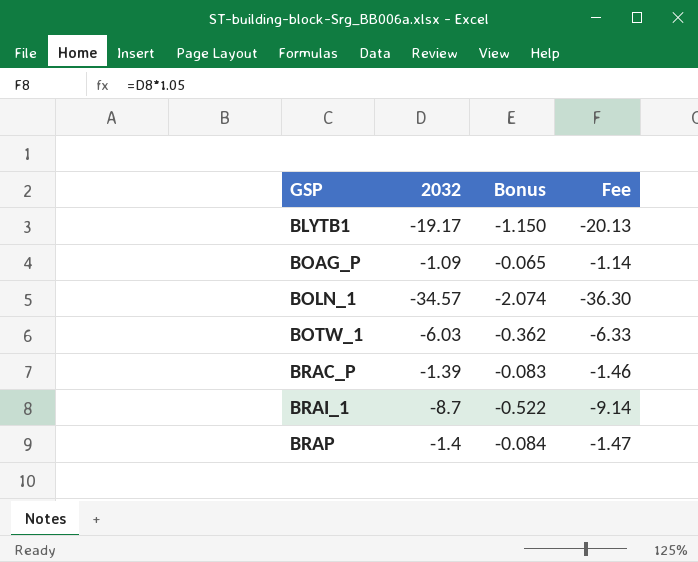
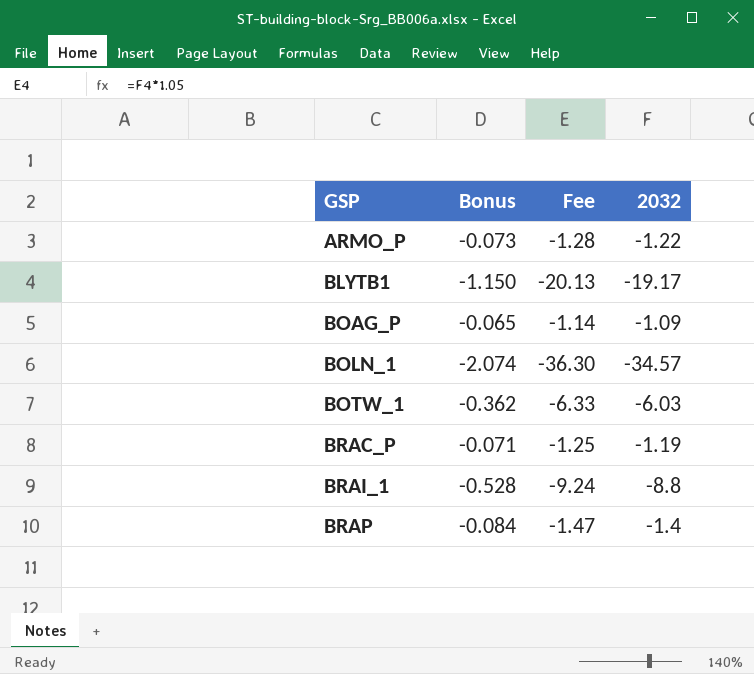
column 2032 | position: 2 -> 4
row ARMO_P: none -> -0.073 | -1.28 | -1.22
BRAC_P | Bonus: -0.083 -> -0.071
BRAC_P | Fee: -1.46 -> -1.25
BRAC_P | 2032: -1.39 -> -1.19
BRAI_1 | Bonus: -0.522 -> -0.528
BRAI_1 | Fee: -9.14 -> -9.24
BRAI_1 | 2032: -8.7 -> -8.8

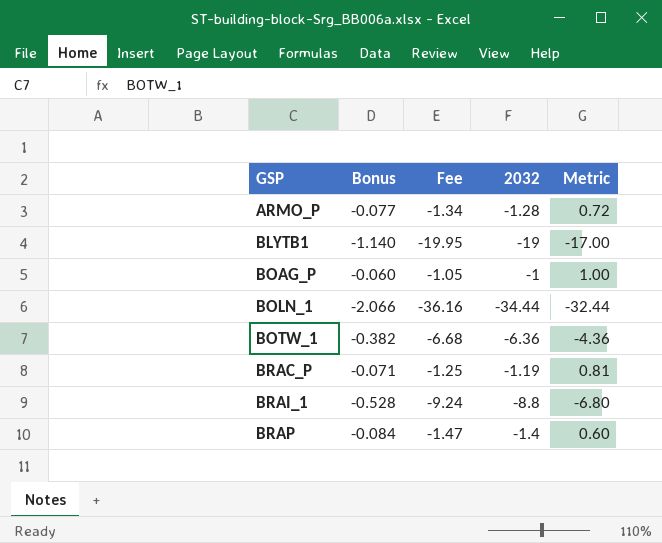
column Metric | formula: none -> [2032] + 2
ARMO_P | Bonus: -0.073 -> -0.077
ARMO_P | Fee: -1.28 -> -1.34
ARMO_P | 2032: -1.22 -> -1.28
BLYTB1 | Bonus: -1.150 -> -1.140
BLYTB1 | Fee: -20.13 -> -19.95
BLYTB1 | 2032: -19.17 -> -19
BOAG_P | Bonus: -0.065 -> -0.060
BOAG_P | Fee: -1.14 -> -1.05
BOAG_P | 2032: -1.09 -> -1
BOLN_1 | Bonus: -2.074 -> -2.066
BOLN_1 | Fee: -36.30 -> -36.16
BOLN_1 | 2032: -34.57 -> -34.44
BOTW_1 | Bonus: -0.362 -> -0.382
BOTW_1 | Fee: -6.33 -> -6.68
BOTW_1 | 2032: -6.03 -> -6.36

